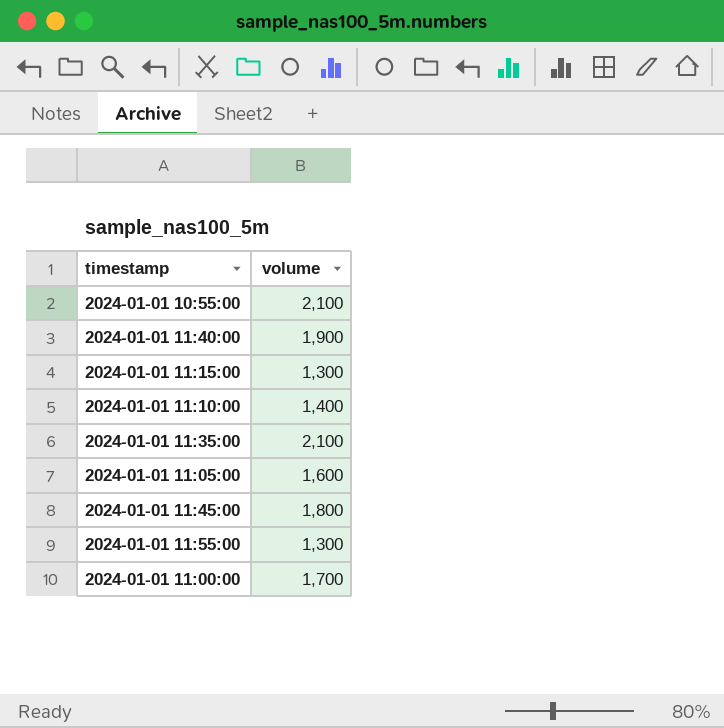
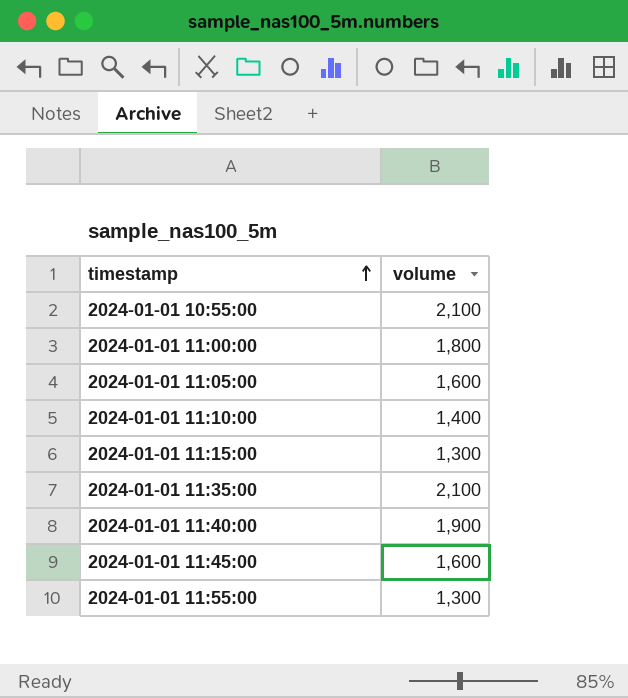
row order: none -> timestamp ascending
2024-01-01 11:00:00 | volume: 1,700 -> 1,800
2024-01-01 11:45:00 | volume: 1,800 -> 1,600

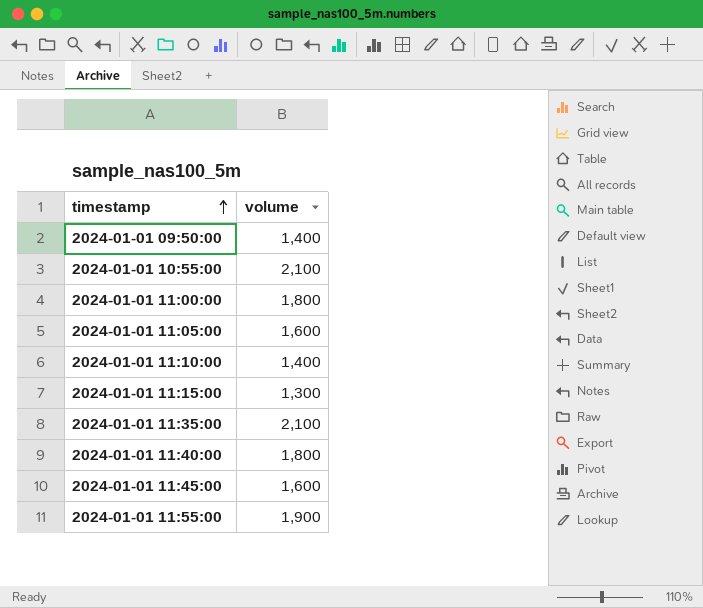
row 2024-01-01 09:50:00: none -> 1,400
2024-01-01 11:40:00 | volume: 1,900 -> 1,800
2024-01-01 11:55:00 | volume: 1,300 -> 1,900

